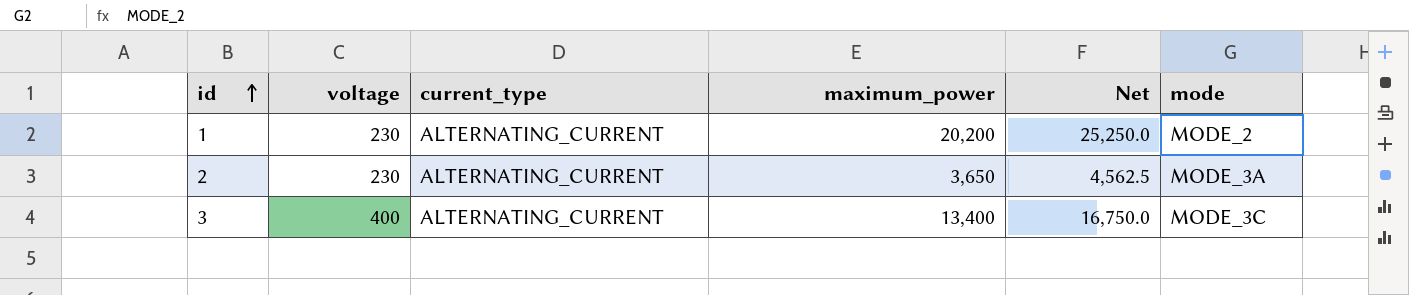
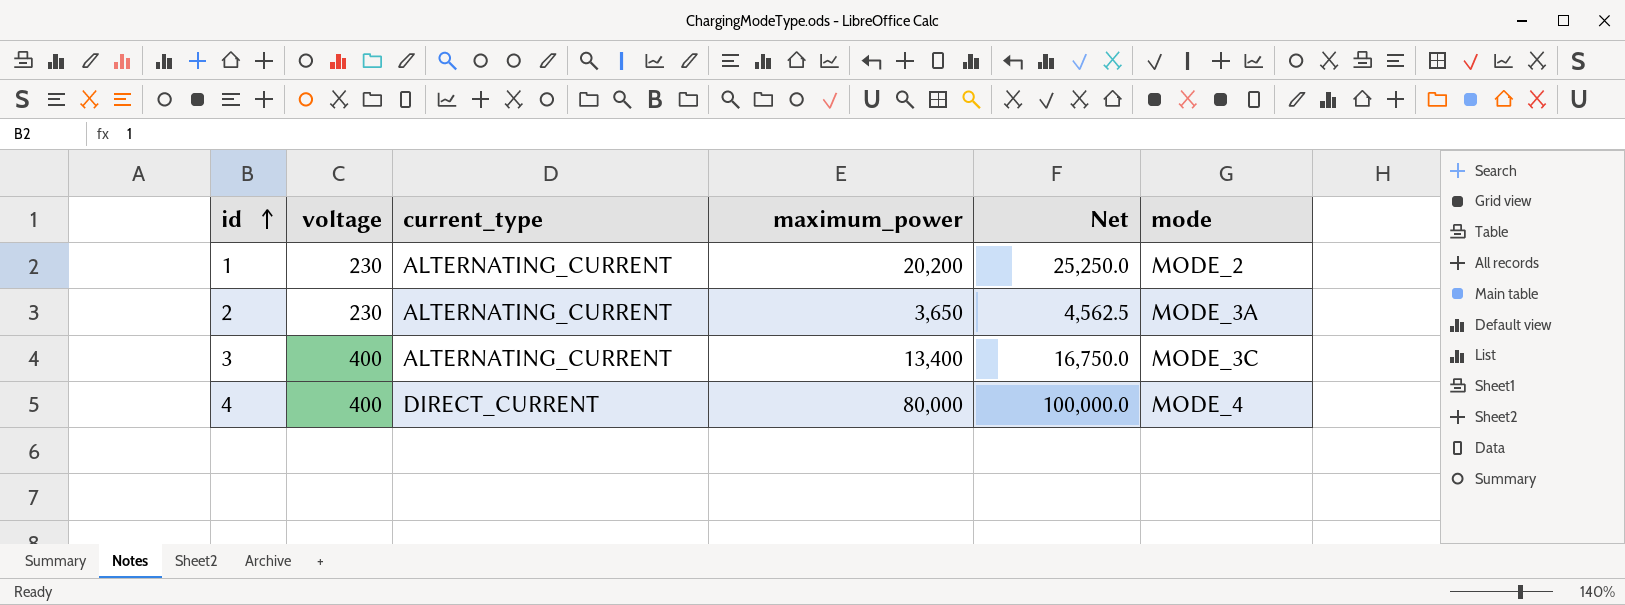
row 4: none -> 400 | DIRECT_CURRENT | 80,000 | 100,000.0 | MODE_4

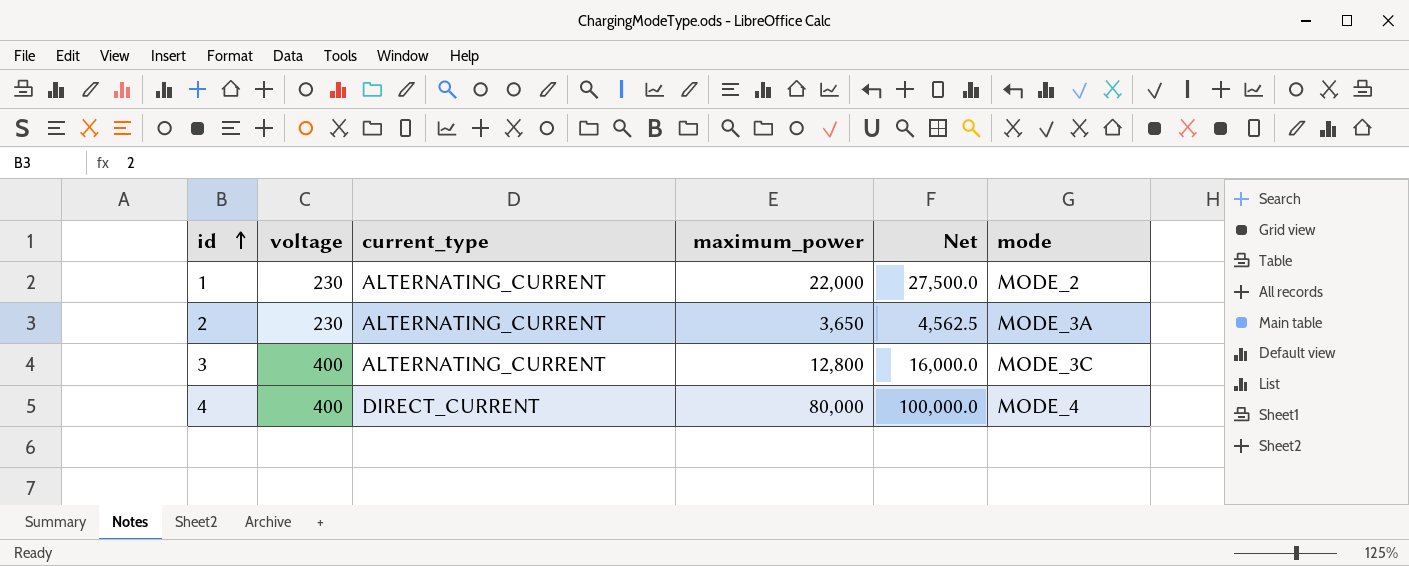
1 | maximum_power: 20,200 -> 22,000
1 | Net: 25,250.0 -> 27,500.0
3 | maximum_power: 13,400 -> 12,800
3 | Net: 16,750.0 -> 16,000.0

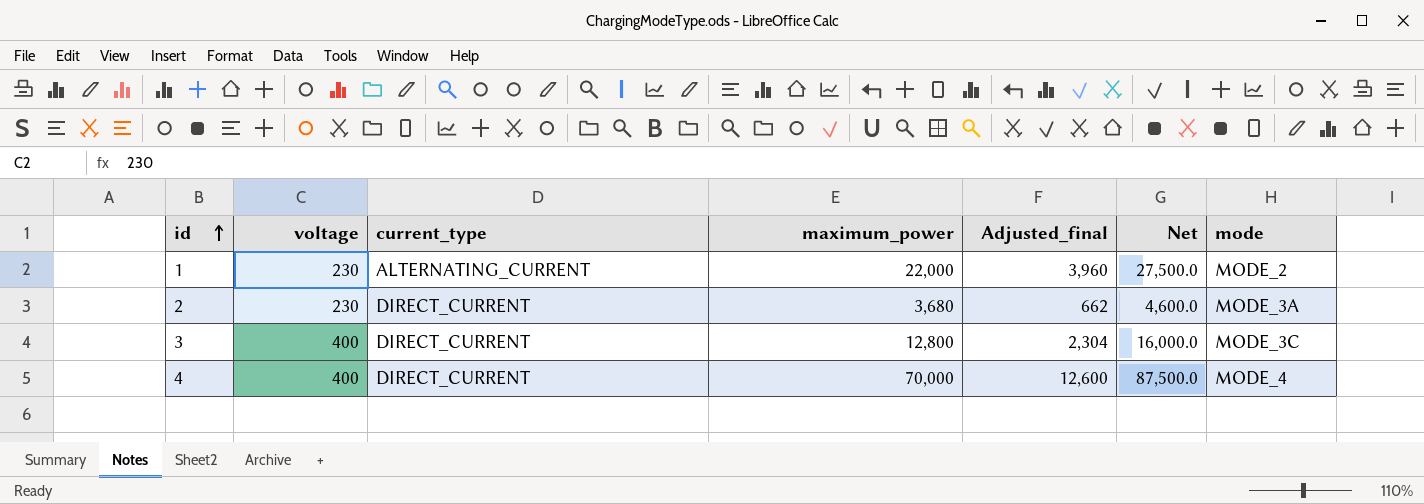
column Adjusted_final | formula: none -> [maximum_power] * 0.18
2 | current_type: ALTERNATING_CURRENT -> DIRECT_CURRENT
2 | maximum_power: 3,650 -> 3,680
2 | Net: 4,562.5 -> 4,600.0
3 | current_type: ALTERNATING_CURRENT -> DIRECT_CURRENT
4 | maximum_power: 80,000 -> 70,000
4 | Net: 100,000.0 -> 87,500.0

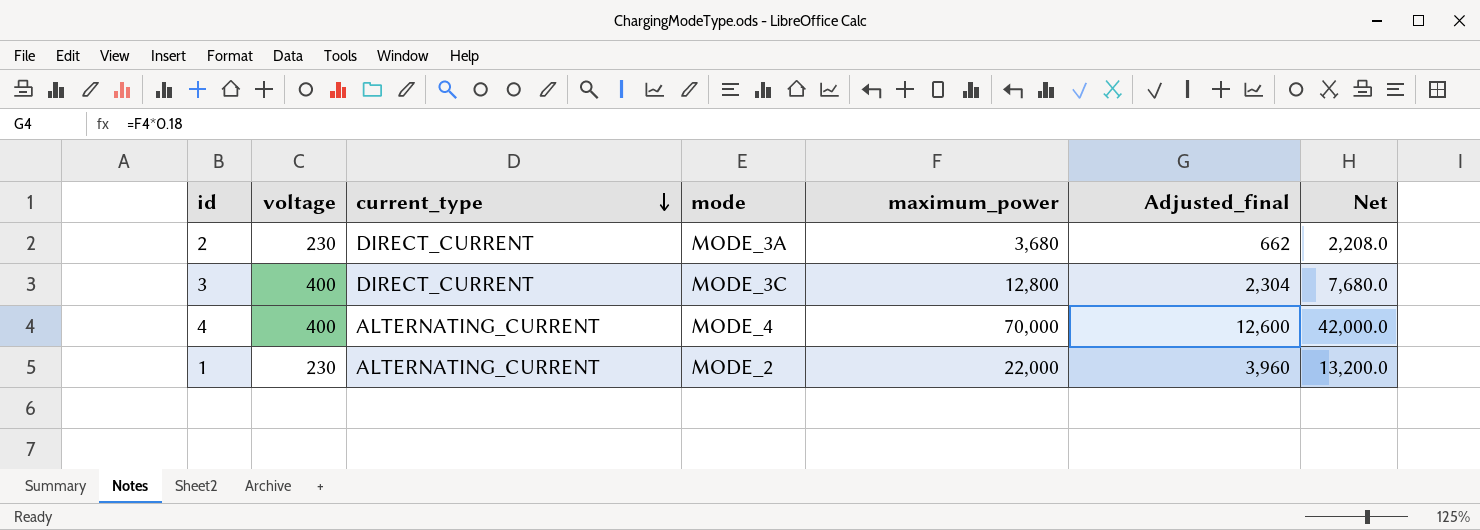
row order: id ascending -> current_type descending
column mode | position: 7 -> 4
column Net | formula: [maximum_power] * 1.25 -> [maximum_power] * 0.6
4 | current_type: DIRECT_CURRENT -> ALTERNATING_CURRENT

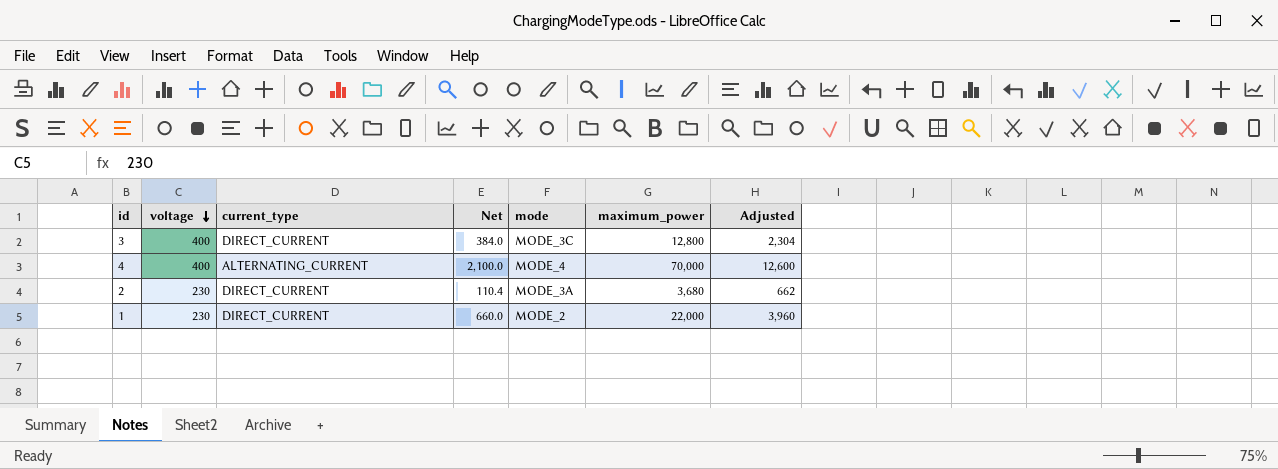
row order: current_type descending -> voltage descending
column Net | formula: [maximum_power] * 0.6 -> [maximum_power] * 0.03
column Net | position: 7 -> 4
column name: Adjusted_final -> Adjusted
1 | current_type: ALTERNATING_CURRENT -> DIRECT_CURRENT

